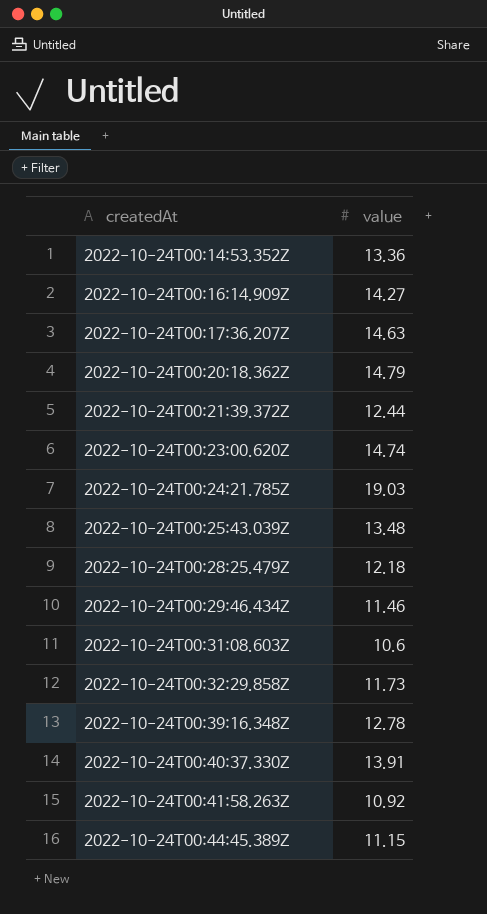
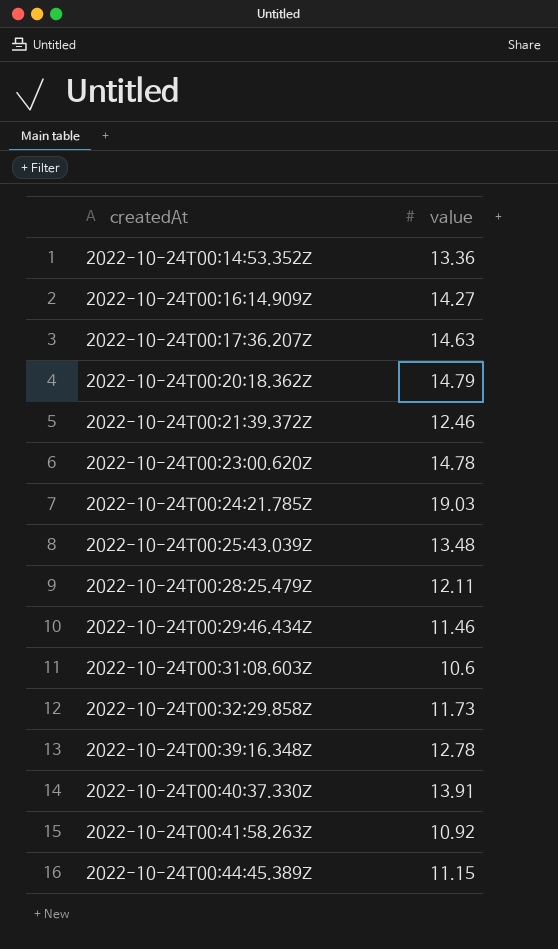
2022-10-24T00:21:39.372Z | value: 12.44 -> 12.46
2022-10-24T00:23:00.620Z | value: 14.74 -> 14.78
2022-10-24T00:28:25.479Z | value: 12.18 -> 12.11

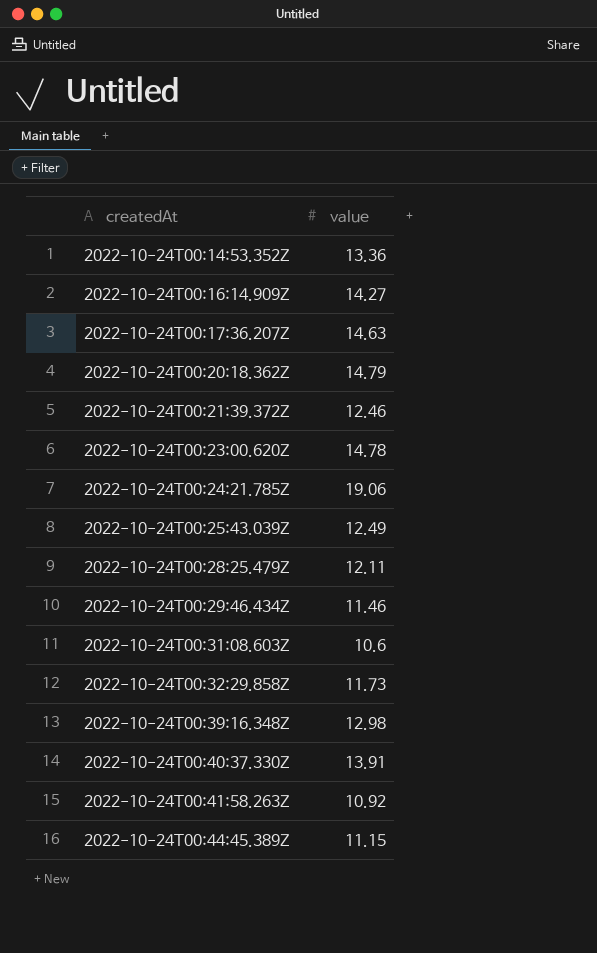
2022-10-24T00:24:21.785Z | value: 19.03 -> 19.06
2022-10-24T00:25:43.039Z | value: 13.48 -> 12.49
2022-10-24T00:39:16.348Z | value: 12.78 -> 12.98

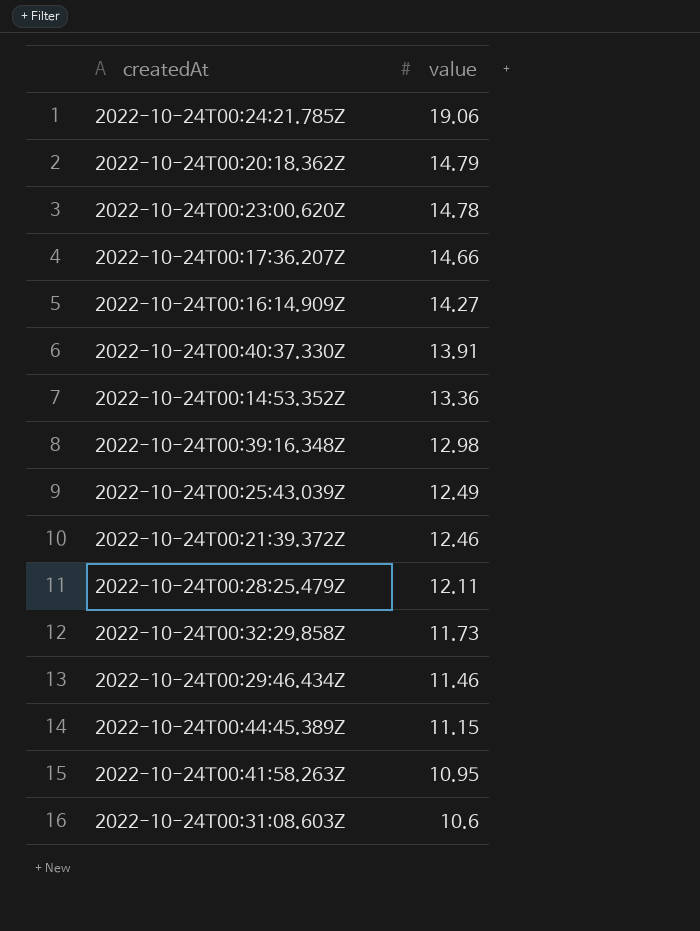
row order: createdAt ascending -> value descending
2022-10-24T00:17:36.207Z | value: 14.63 -> 14.66
2022-10-24T00:41:58.263Z | value: 10.92 -> 10.95

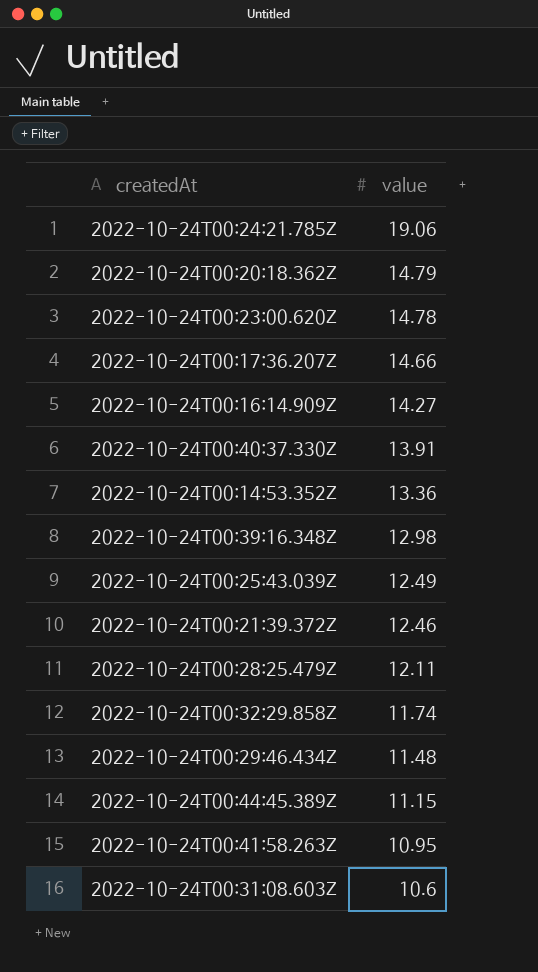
2022-10-24T00:32:29.858Z | value: 11.73 -> 11.74
2022-10-24T00:29:46.434Z | value: 11.46 -> 11.48

